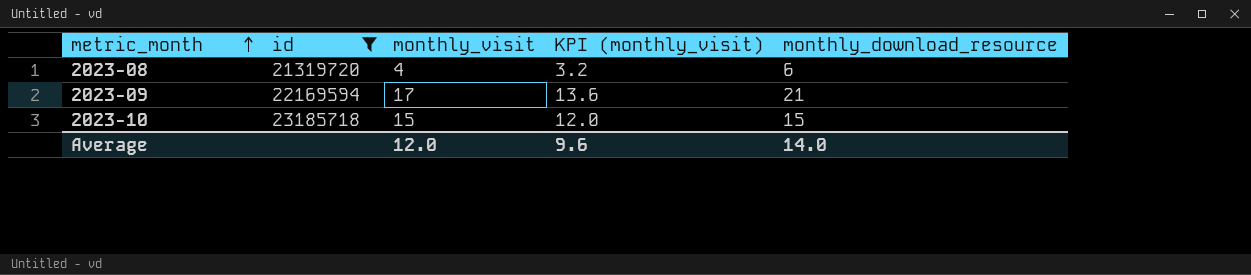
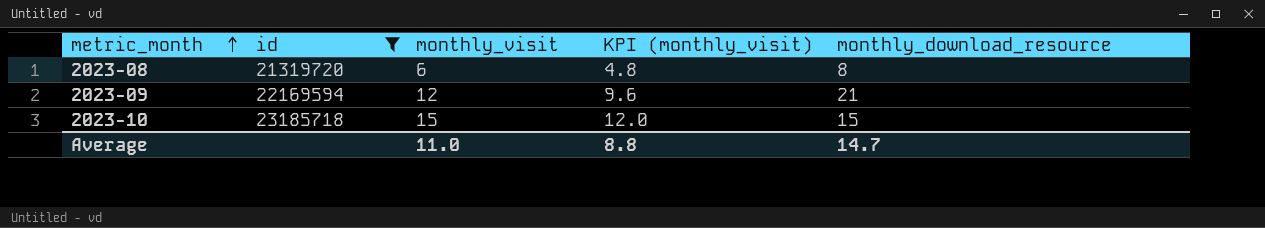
2023-08 | monthly_visit: 4 -> 6
2023-08 | KPI (monthly_visit): 3.2 -> 4.8
2023-08 | monthly_download_resource: 6 -> 8
2023-09 | monthly_visit: 17 -> 12
2023-09 | KPI (monthly_visit): 13.6 -> 9.6
Average | monthly_visit: 12.0 -> 11.0
Average | KPI (monthly_visit): 9.6 -> 8.8
Average | monthly_download_resource: 14.0 -> 14.7

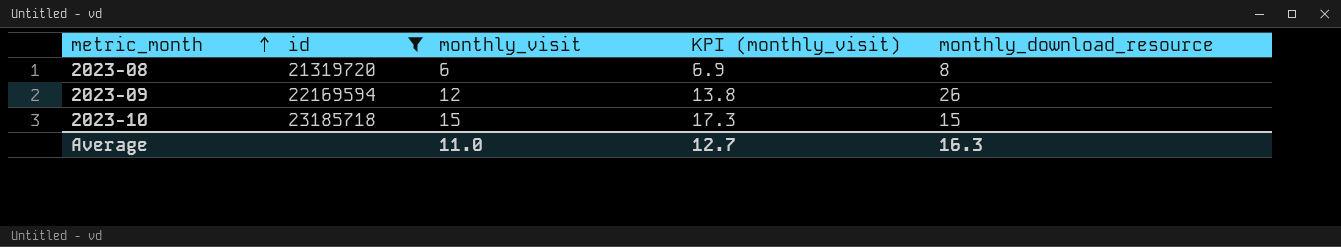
column KPI (monthly_visit) | formula: [monthly_visit] * 0.8 -> [monthly_visit] * 1.15
2023-09 | monthly_download_resource: 21 -> 26
Average | KPI (monthly_visit): 8.8 -> 12.7
Average | monthly_download_resource: 14.7 -> 16.3

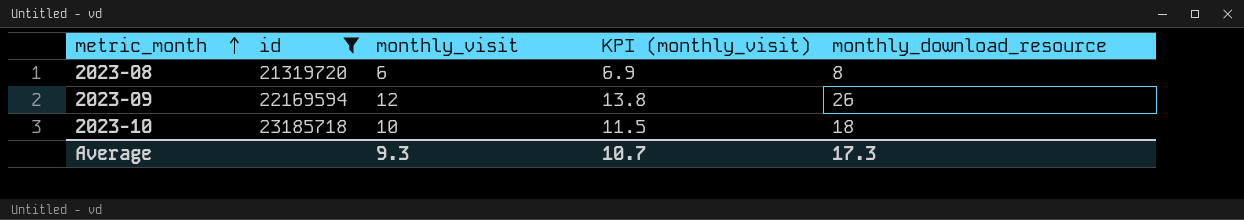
2023-10 | monthly_visit: 15 -> 10
2023-10 | KPI (monthly_visit): 17.3 -> 11.5
2023-10 | monthly_download_resource: 15 -> 18
Average | monthly_visit: 11.0 -> 9.3
Average | KPI (monthly_visit): 12.7 -> 10.7
Average | monthly_download_resource: 16.3 -> 17.3

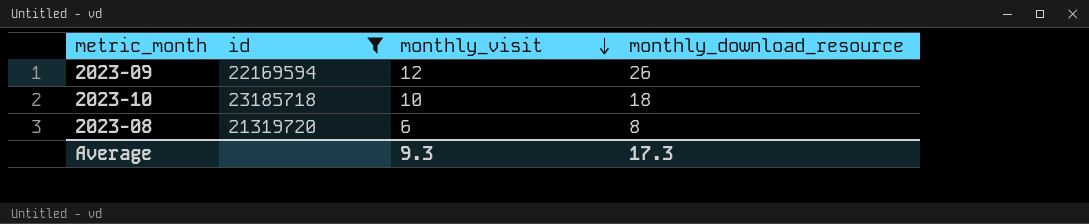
row order: metric_month ascending -> monthly_visit descending
column KPI (monthly_visit) | formula: [monthly_visit] * 1.15 -> none

